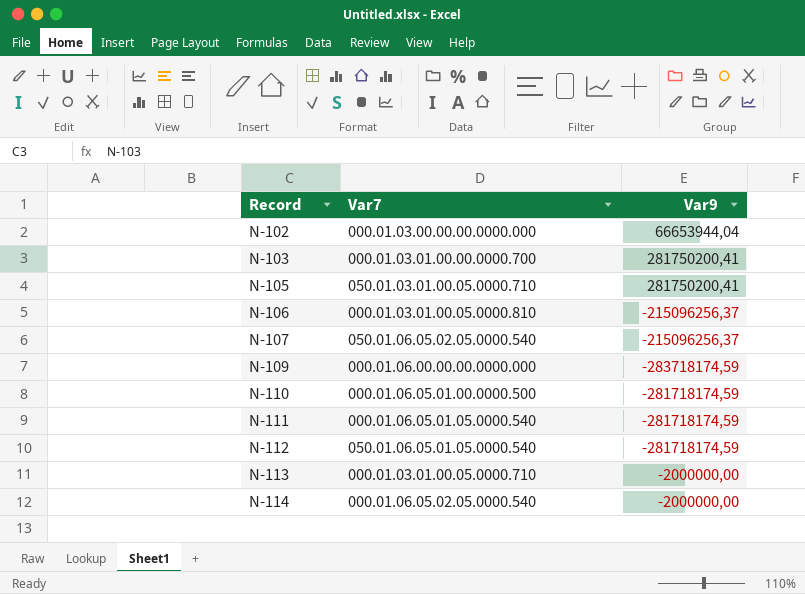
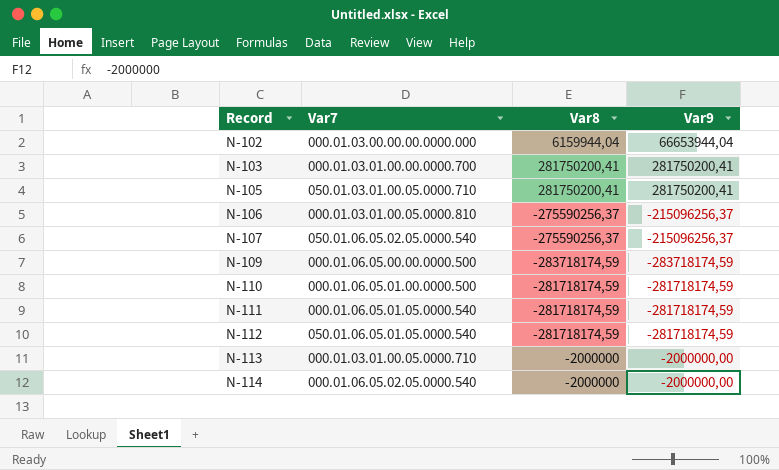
column Var8 | position: none -> 3
N-109 | Var7: 000.01.06.00.00.00.0000.000 -> 000.01.06.05.00.00.0000.500

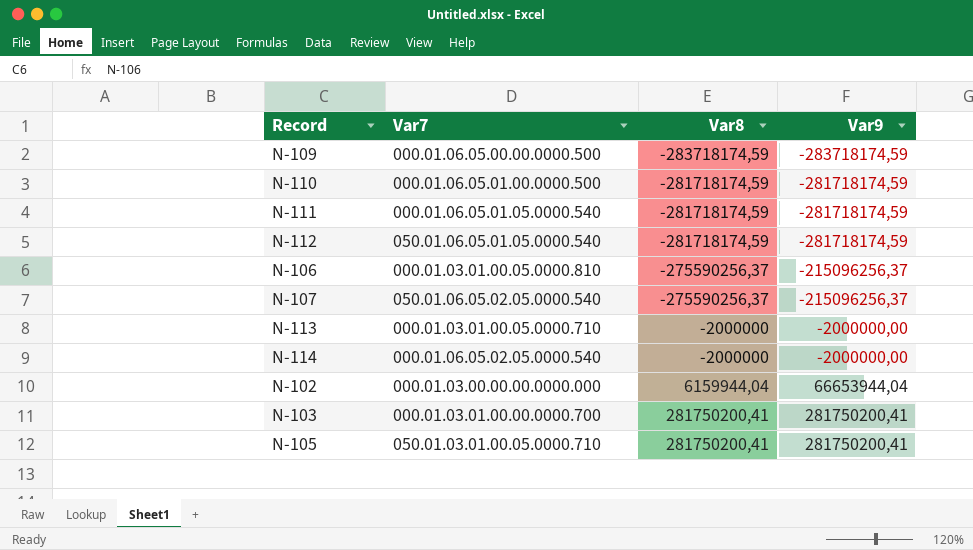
row order: Record ascending -> Var8 ascending

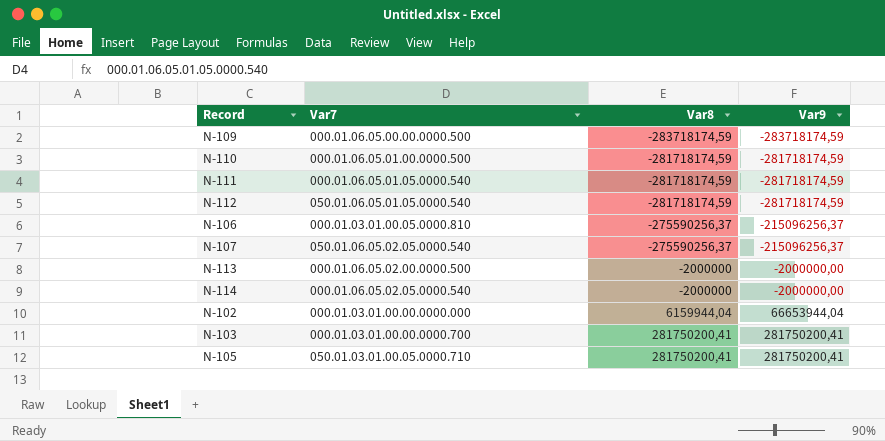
N-113 | Var7: 000.01.03.01.00.05.0000.710 -> 000.01.06.05.02.00.0000.500
N-102 | Var7: 000.01.03.00.00.00.0000.000 -> 000.01.03.01.00.00.0000.000

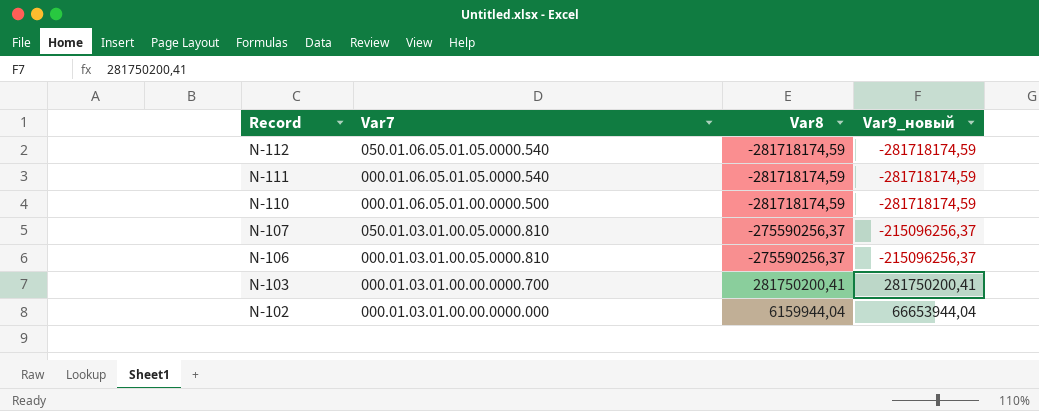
row order: Var8 ascending -> Record descending
column name: Var9 -> Var9_новый
row N-109: 000.01.06.05.00.00.0000.500 | -283718174,59 | -283718174,59 -> none
row N-113: 000.01.06.05.02.00.0000.500 | -2000000 | -2000000,00 -> none
row N-114: 000.01.06.05.02.05.0000.540 | -2000000 | -2000000,00 -> none
row N-105: 050.01.03.01.00.05.0000.710 | 281750200,41 | 281750200,41 -> none
N-107 | Var7: 050.01.06.05.02.05.0000.540 -> 050.01.03.01.00.05.0000.810

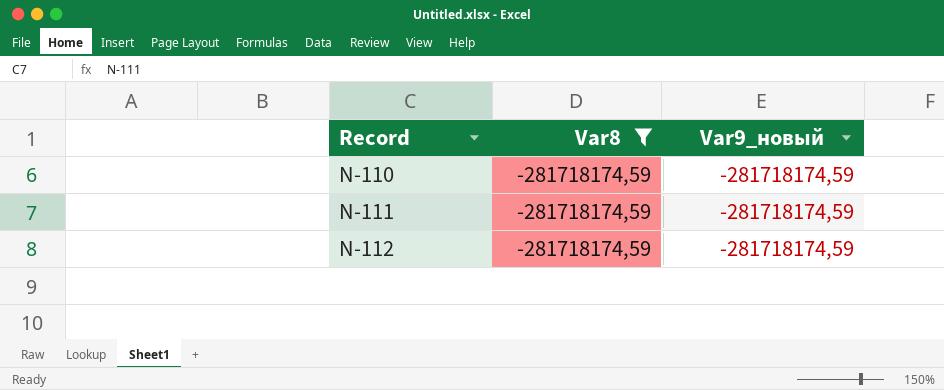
filter: none -> Var8 = -281718174,59
row order: Record descending -> Record ascending
column Var7 | position: 2 -> none

